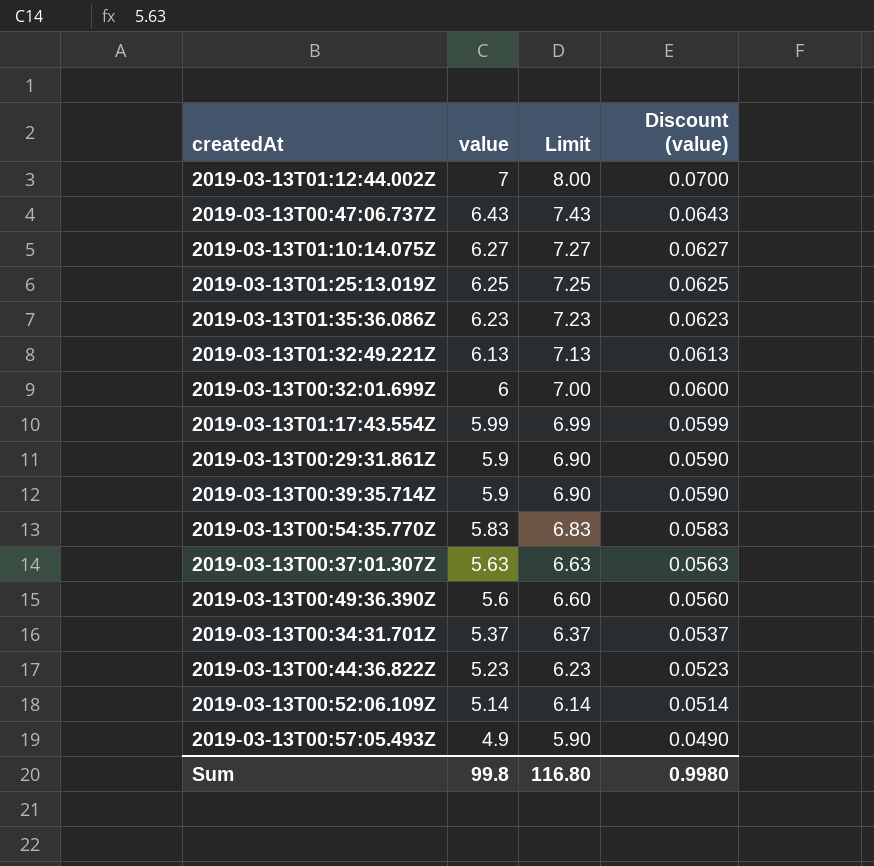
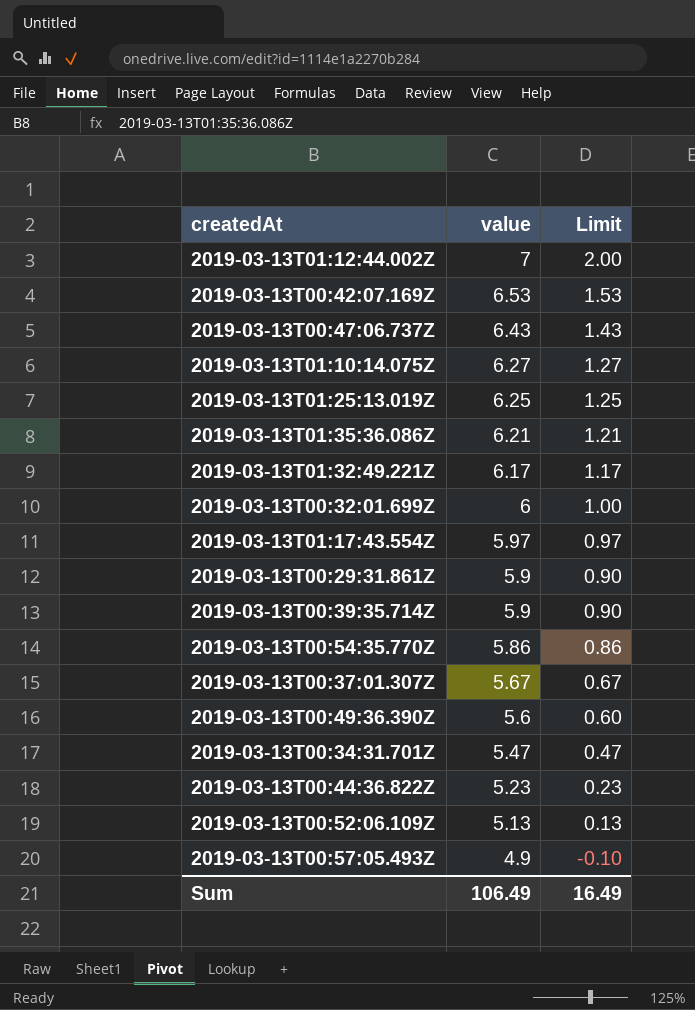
column Discount (value) | formula: [value] * 0.01 -> none
column Limit | formula: [value] + 1 -> [value] - 5
row 2019-03-13T00:42:07.169Z: none -> 6.53 | 1.53
2019-03-13T01:35:36.086Z | value: 6.23 -> 6.21
2019-03-13T01:32:49.221Z | value: 6.13 -> 6.17
2019-03-13T01:17:43.554Z | value: 5.99 -> 5.97
2019-03-13T00:54:35.770Z | value: 5.83 -> 5.86
2019-03-13T00:37:01.307Z | value: 5.63 -> 5.67
2019-03-13T00:34:31.701Z | value: 5.37 -> 5.47
2019-03-13T00:52:06.109Z | value: 5.14 -> 5.13
Sum | value: 99.8 -> 106.49
Sum | Limit: 116.80 -> 16.49

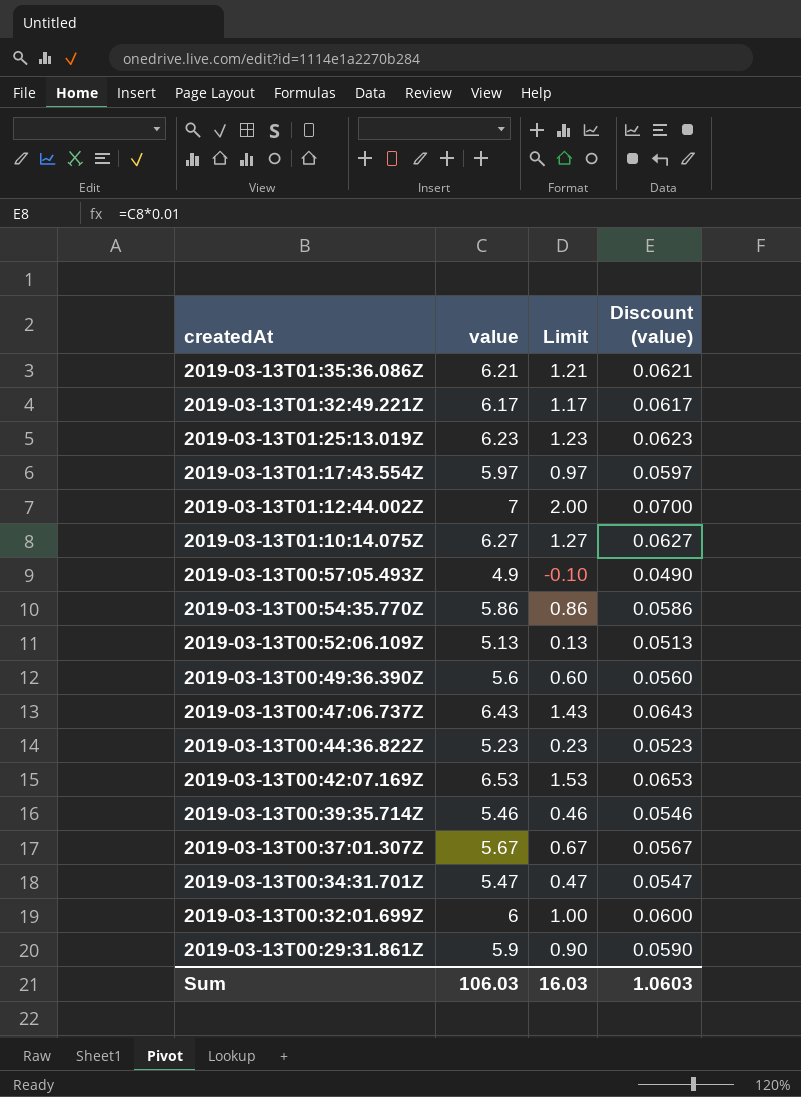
row order: value descending -> createdAt descending
column Discount (value) | formula: none -> [value] * 0.01
2019-03-13T01:25:13.019Z | value: 6.25 -> 6.23
2019-03-13T01:25:13.019Z | Limit: 1.25 -> 1.23
2019-03-13T00:39:35.714Z | value: 5.9 -> 5.46
2019-03-13T00:39:35.714Z | Limit: 0.90 -> 0.46
Sum | value: 106.49 -> 106.03
Sum | Limit: 16.49 -> 16.03

